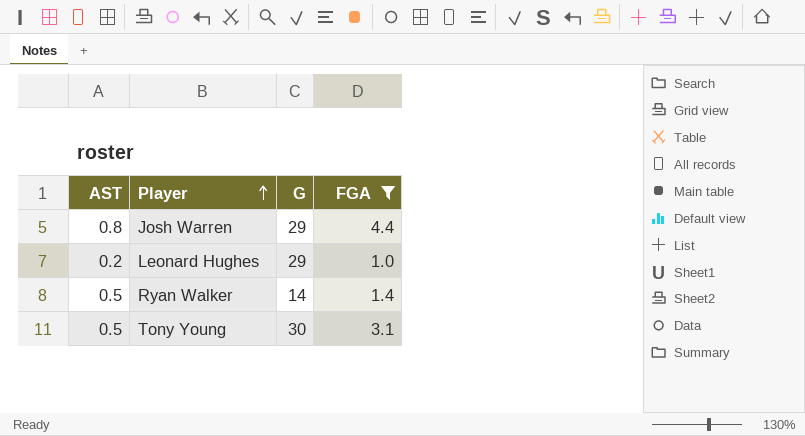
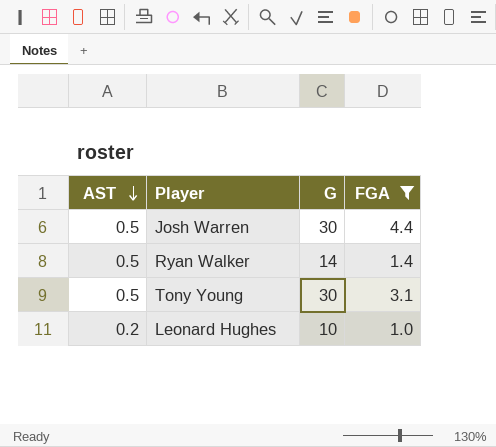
row order: Player ascending -> AST descending
Josh Warren | AST: 0.8 -> 0.5
Josh Warren | G: 29 -> 30
Leonard Hughes | G: 29 -> 10

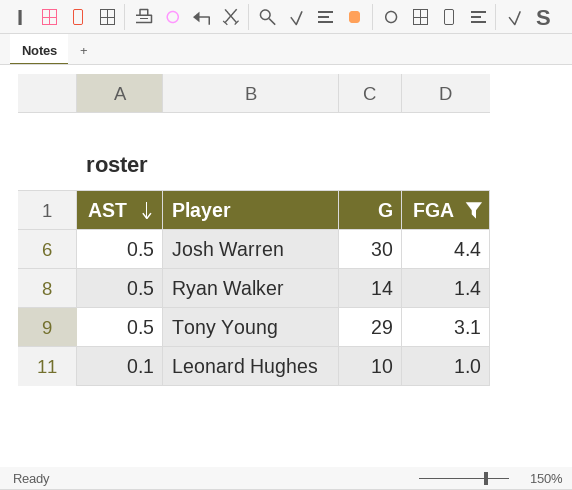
Tony Young | G: 30 -> 29
Leonard Hughes | AST: 0.2 -> 0.1

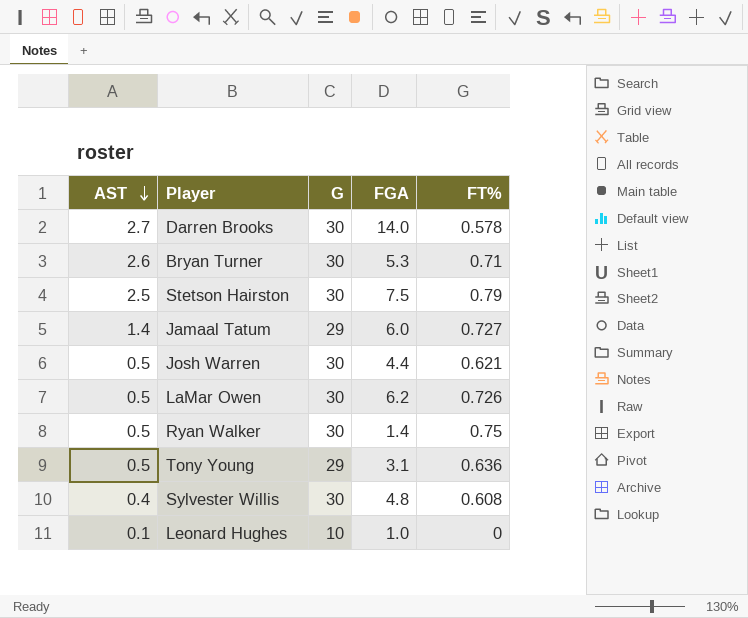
filter: FGA <= 4.4 -> none
column FT% | position: none -> 5
Ryan Walker | G: 14 -> 30

